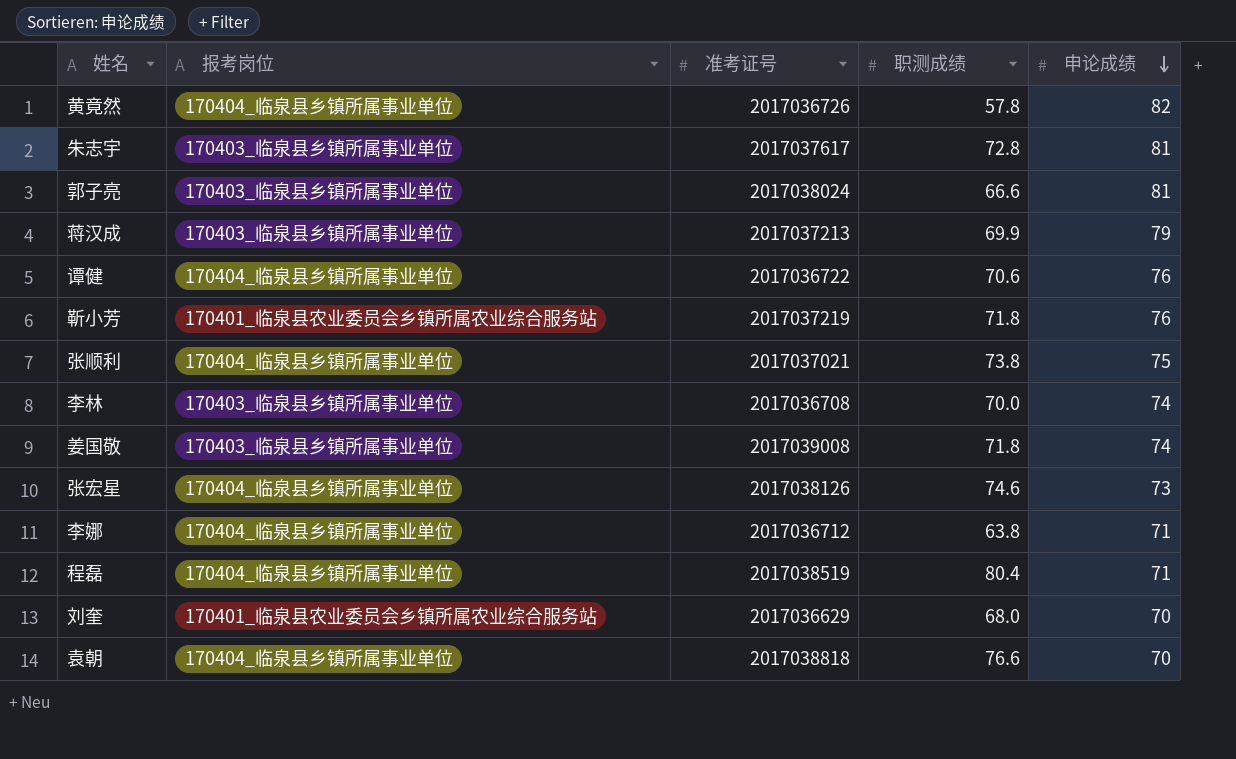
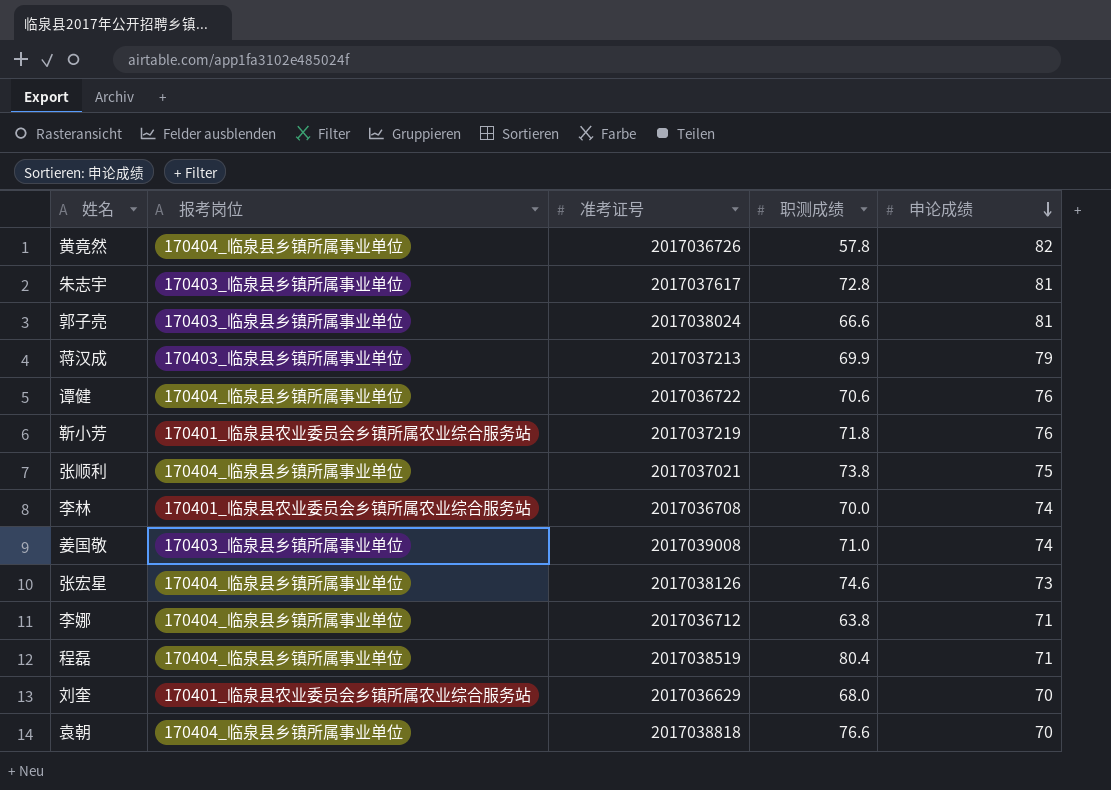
李林 | 报考岗位: 170403_临泉县乡镇所属事业单位 -> 170401_临泉县农业委员会乡镇所属农业综合服务站
姜国敬 | 职测成绩: 71.8 -> 71.0

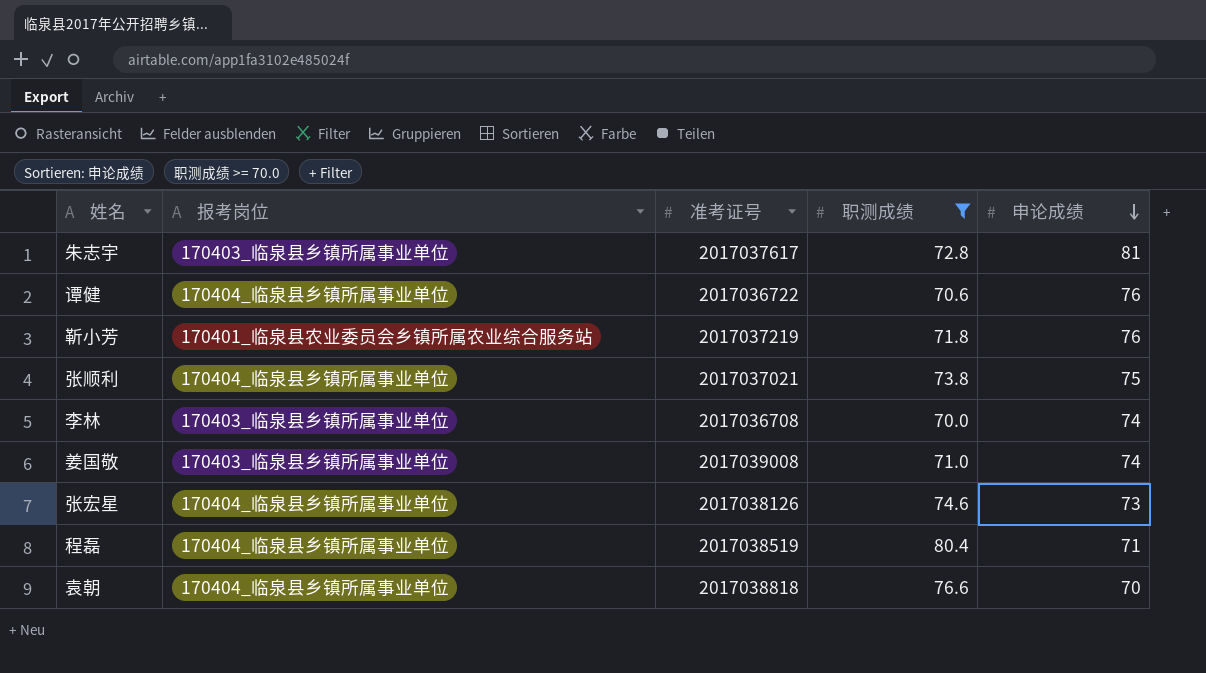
filter: none -> 职测成绩 >= 70.0
李林 | 报考岗位: 170401_临泉县农业委员会乡镇所属农业综合服务站 -> 170403_临泉县乡镇所属事业单位

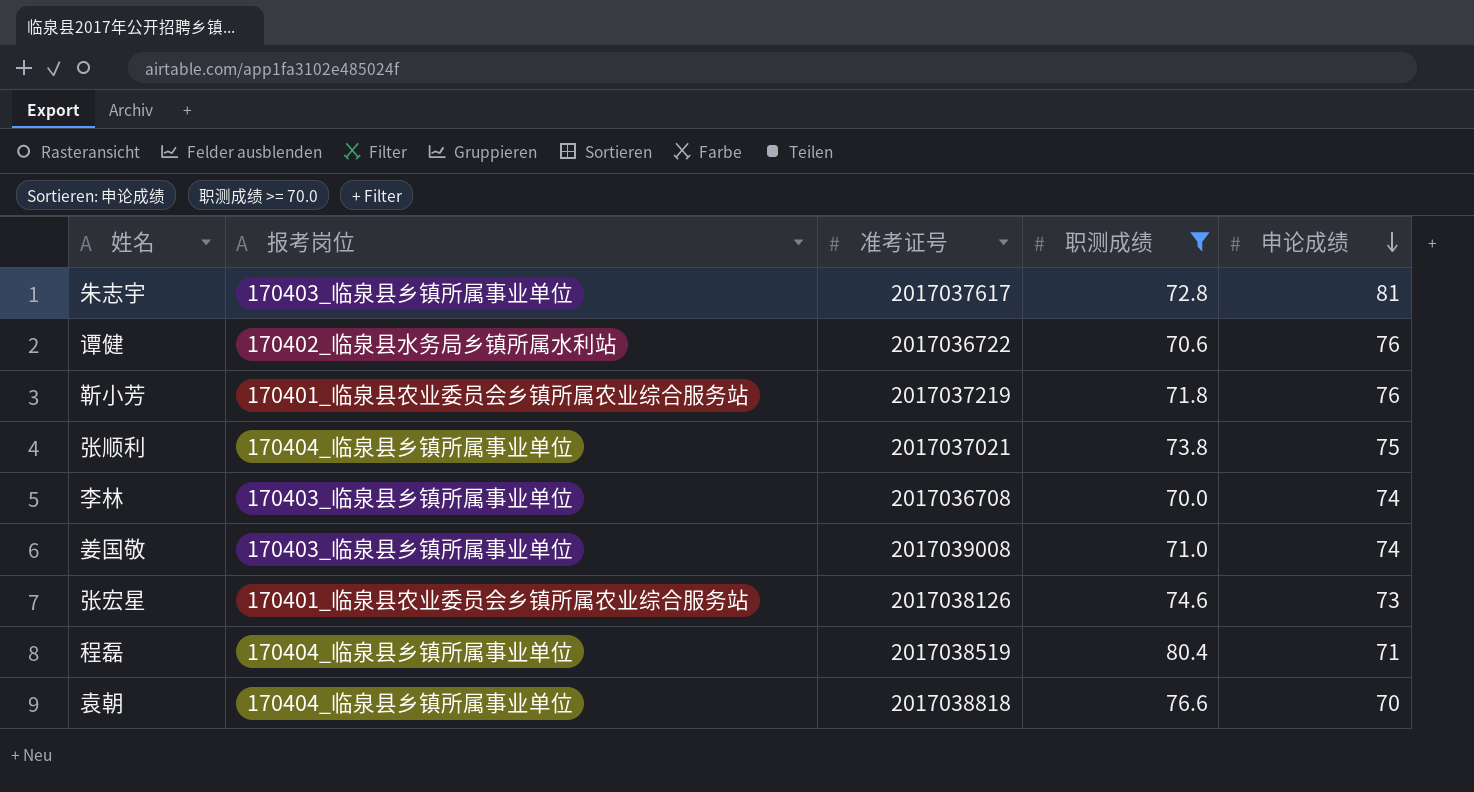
谭健 | 报考岗位: 170404_临泉县乡镇所属事业单位 -> 170402_临泉县水务局乡镇所属水利站
张宏星 | 报考岗位: 170404_临泉县乡镇所属事业单位 -> 170401_临泉县农业委员会乡镇所属农业综合服务站

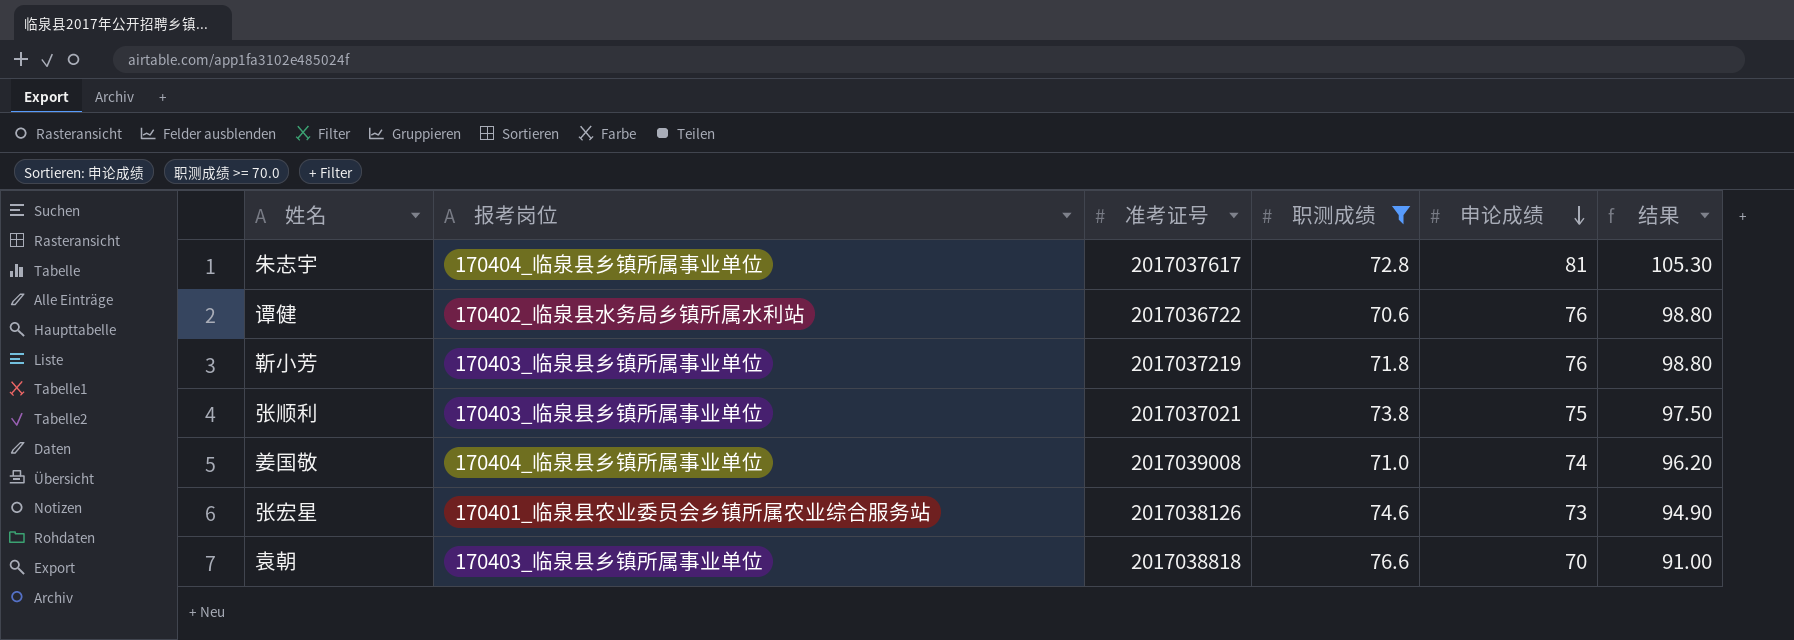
column 结果 | formula: none -> [申论成绩] * 1.3
row 李林: 170403_临泉县乡镇所属事业单位 | 2017036708 | 70.0 | 74 -> none
row 程磊: 170404_临泉县乡镇所属事业单位 | 2017038519 | 80.4 | 71 -> none
朱志宇 | 报考岗位: 170403_临泉县乡镇所属事业单位 -> 170404_临泉县乡镇所属事业单位
靳小芳 | 报考岗位: 170401_临泉县农业委员会乡镇所属农业综合服务站 -> 170403_临泉县乡镇所属事业单位
张顺利 | 报考岗位: 170404_临泉县乡镇所属事业单位 -> 170403_临泉县乡镇所属事业单位
姜国敬 | 报考岗位: 170403_临泉县乡镇所属事业单位 -> 170404_临泉县乡镇所属事业单位
袁朝 | 报考岗位: 170404_临泉县乡镇所属事业单位 -> 170403_临泉县乡镇所属事业单位

